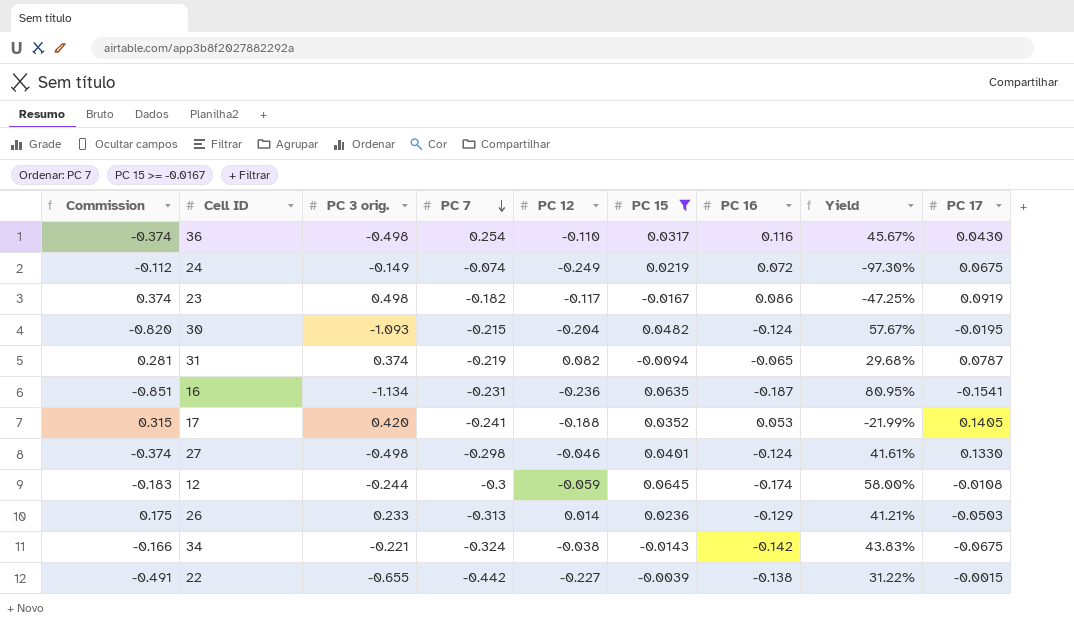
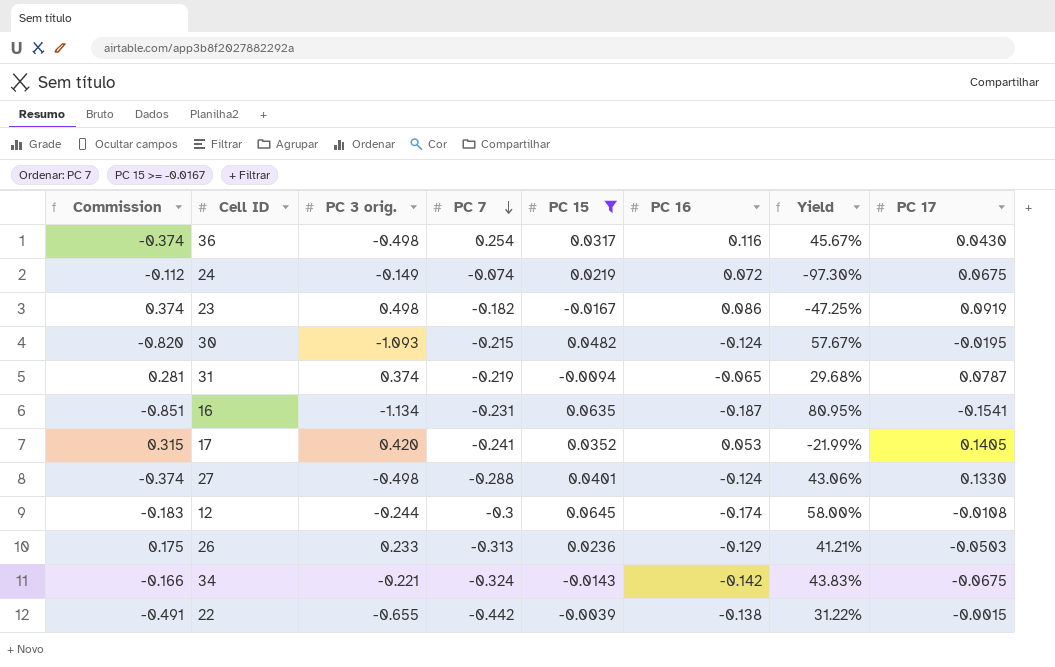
column PC 12 | position: 5 -> none
27 | PC 7: -0.298 -> -0.288
27 | Yield: 41.61% -> 43.06%

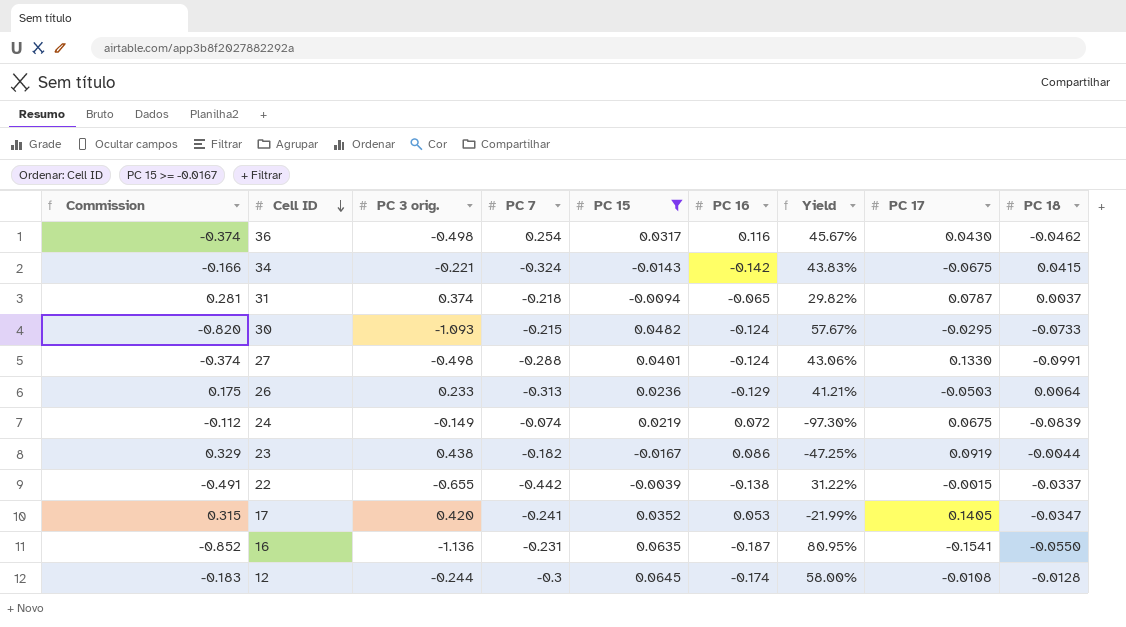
row order: PC 7 descending -> Cell ID descending
column PC 18 | position: none -> 9
31 | PC 7: -0.219 -> -0.218
31 | Yield: 29.68% -> 29.82%
30 | PC 17: -0.0195 -> -0.0295
23 | Commission: 0.374 -> 0.329
23 | PC 3 orig.: 0.498 -> 0.438
16 | Commission: -0.851 -> -0.852
16 | PC 3 orig.: -1.134 -> -1.136

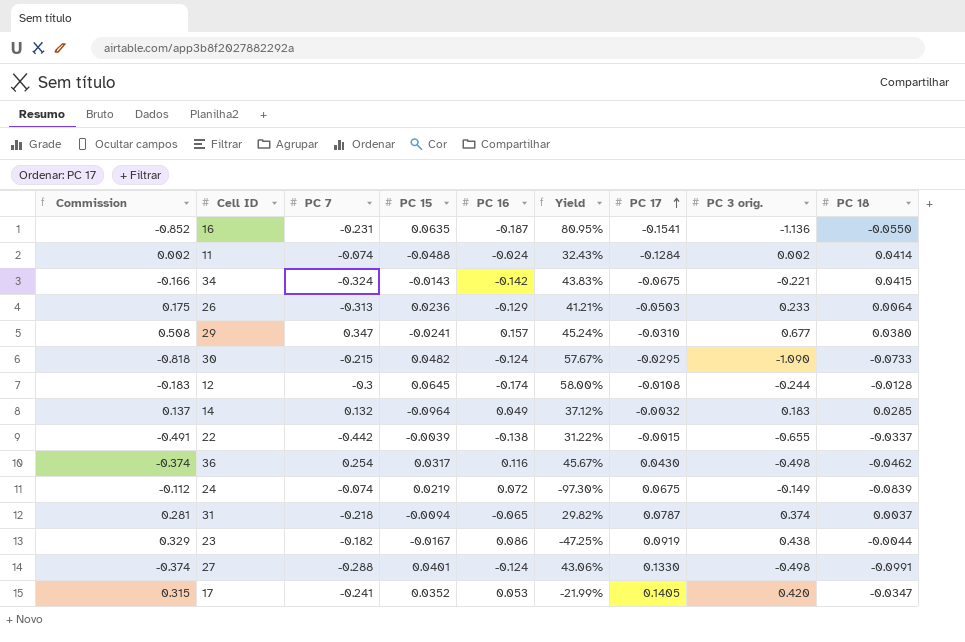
filter: PC 15 >= -0.0167 -> none
row order: Cell ID descending -> PC 17 ascending
column PC 3 orig. | position: 3 -> 8
30 | Commission: -0.820 -> -0.818
30 | PC 3 orig.: -1.093 -> -1.090

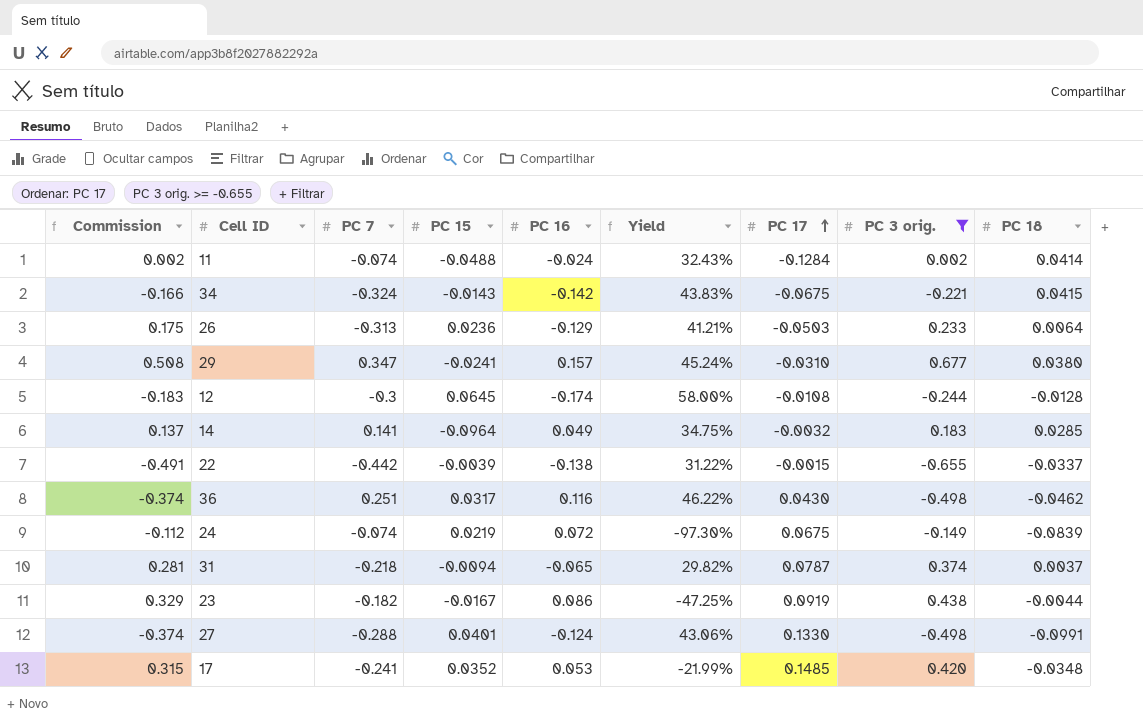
filter: none -> PC 3 orig. >= -0.655
14 | PC 7: 0.132 -> 0.141
14 | Yield: 37.12% -> 34.75%
36 | PC 7: 0.254 -> 0.251
36 | Yield: 45.67% -> 46.22%
17 | PC 17: 0.1405 -> 0.1485
17 | PC 18: -0.0347 -> -0.0348

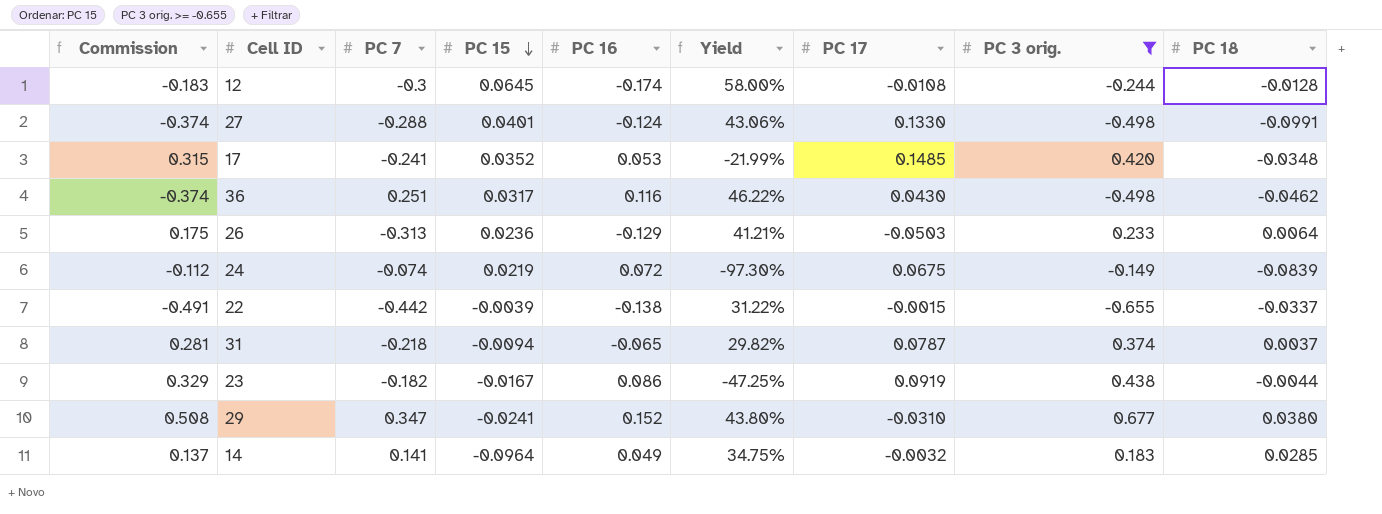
row order: PC 17 ascending -> PC 15 descending
row 11: 0.002 | -0.074 | -0.0488 | -0.024 | 32.43% | -0.1284 | 0.002 | 0.0414 -> none
row 34: -0.166 | -0.324 | -0.0143 | -0.142 | 43.83% | -0.0675 | -0.221 | 0.0415 -> none
29 | PC 16: 0.157 -> 0.152
29 | Yield: 45.24% -> 43.80%

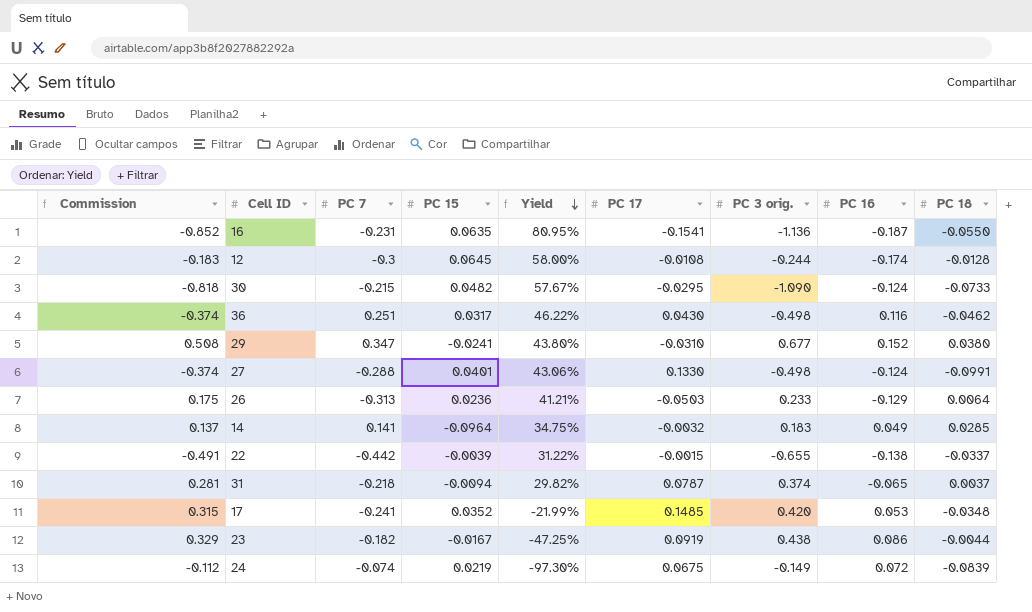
filter: PC 3 orig. >= -0.655 -> none
row order: PC 15 descending -> Yield descending
column PC 16 | position: 5 -> 8

